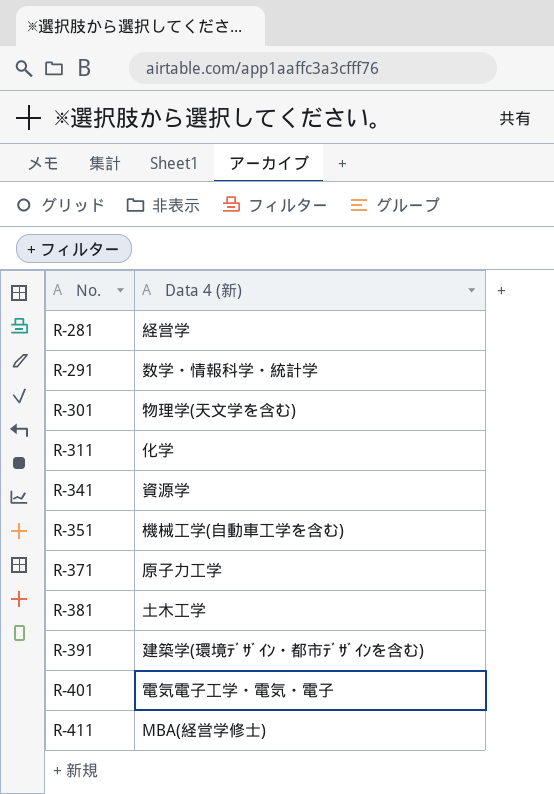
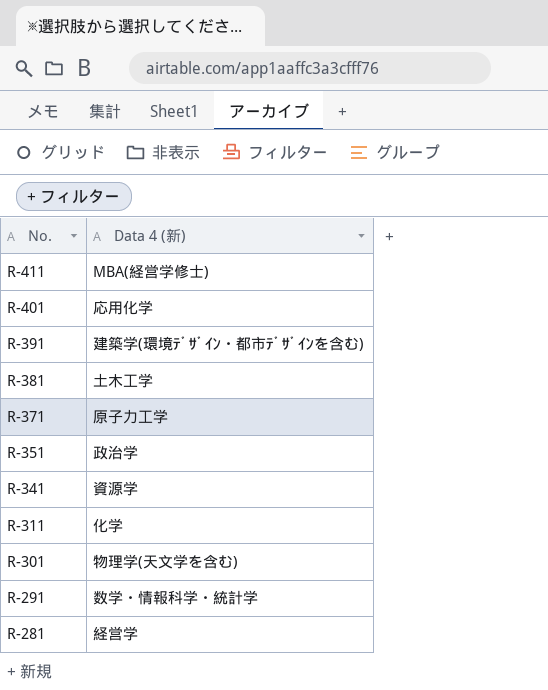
row order: No. ascending -> No. descending
R-401 | Data 4 (新): 電気電子工学・電気・電子 -> 応用化学
R-351 | Data 4 (新): 機械工学(自動車工学を含む) -> 政治学

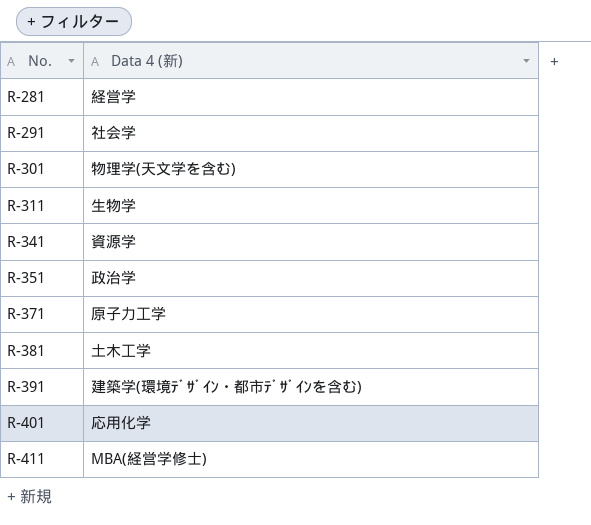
row order: No. descending -> No. ascending
R-291 | Data 4 (新): 数学・情報科学・統計学 -> 社会学
R-311 | Data 4 (新): 化学 -> 生物学

